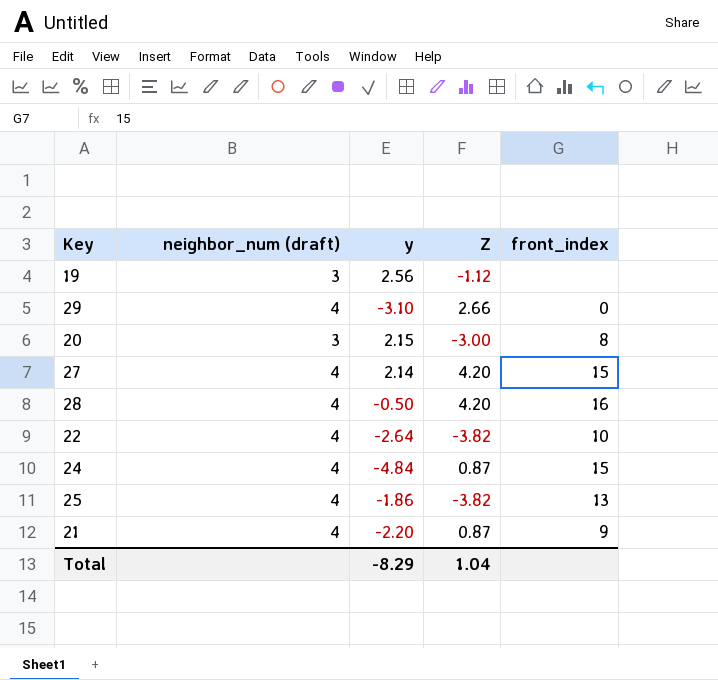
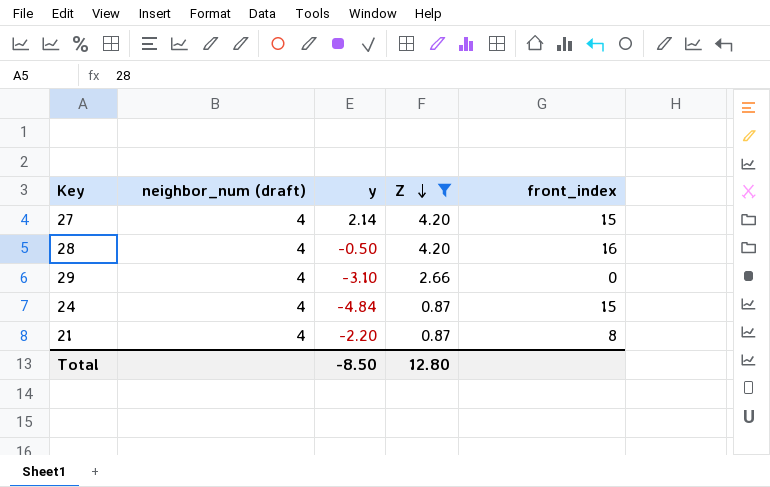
filter: none -> Z >= 0.87
row order: none -> Z descending
21 | front_index: 9 -> 8
Total | y: -8.29 -> -8.50
Total | Z: 1.04 -> 12.80

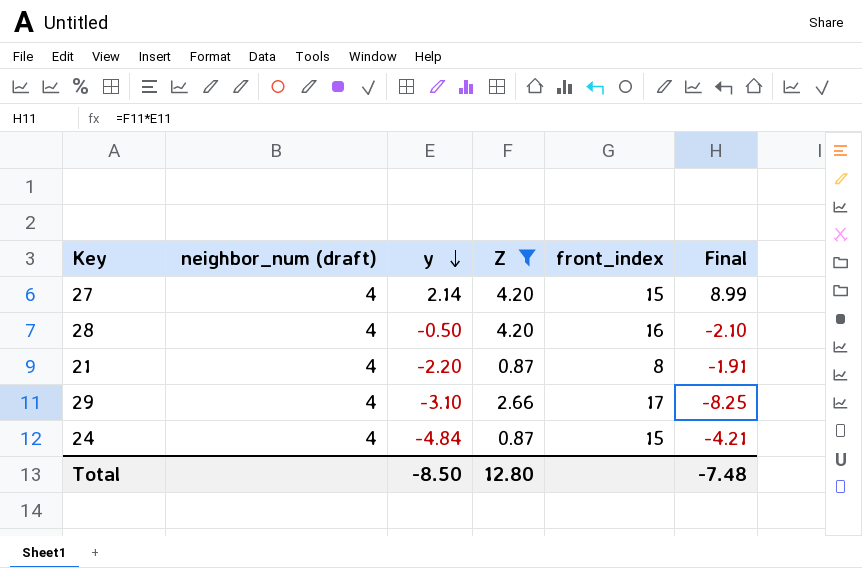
row order: Z descending -> y descending
column Final | formula: none -> [y] * [Z]
29 | front_index: 0 -> 17

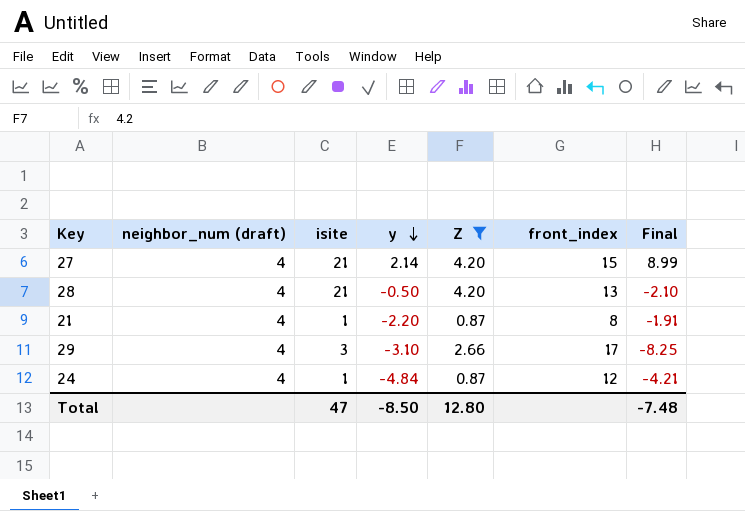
column isite | position: none -> 3
28 | front_index: 16 -> 13
24 | front_index: 15 -> 12

